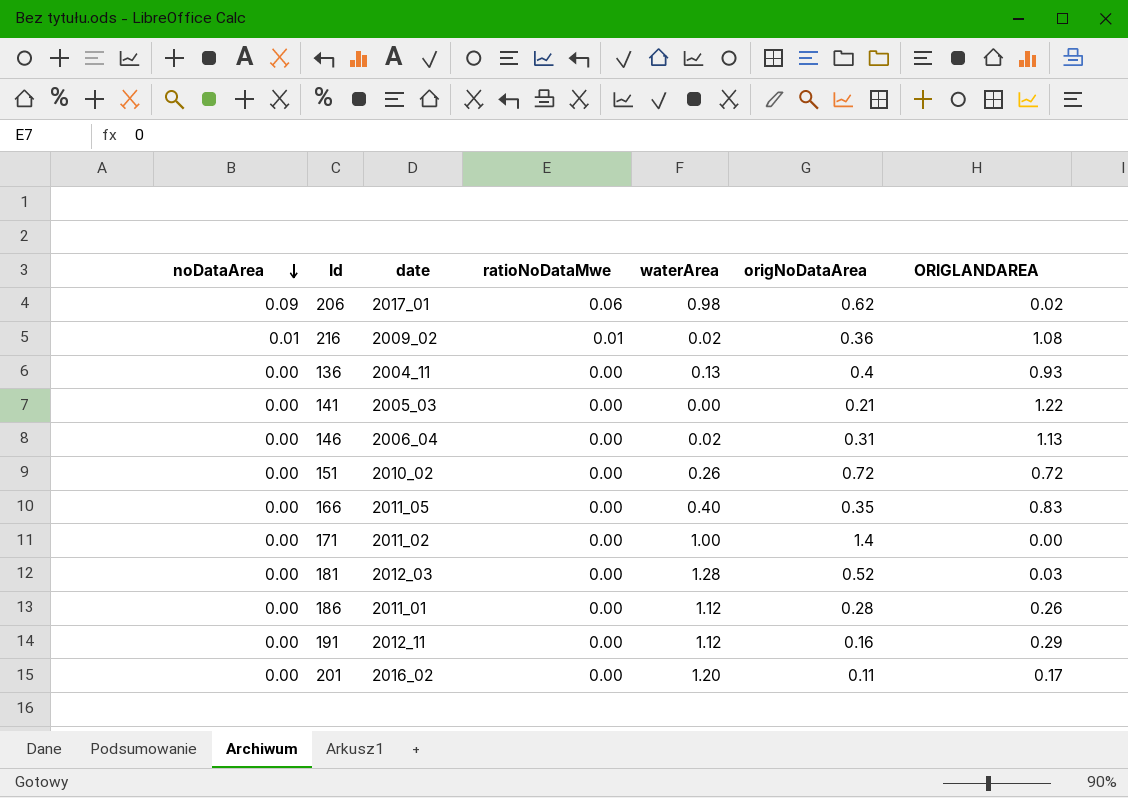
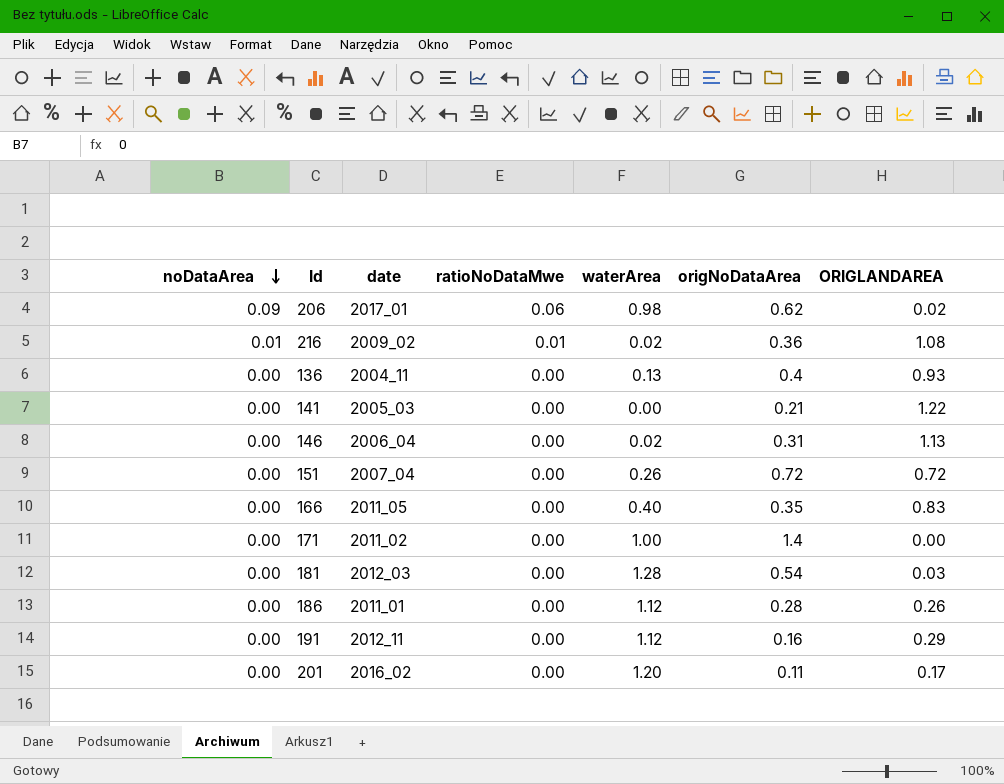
151 | date: 2010_02 -> 2007_04
181 | origNoDataArea: 0.52 -> 0.54

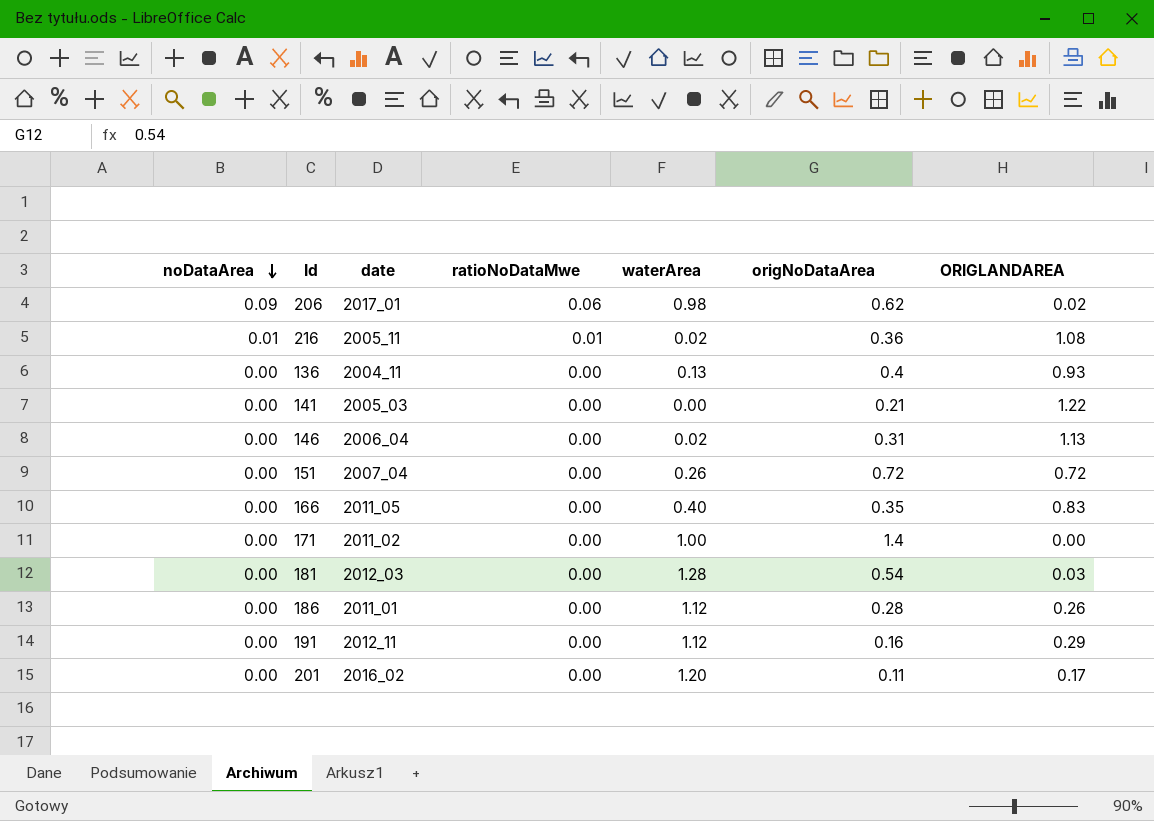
216 | date: 2009_02 -> 2005_11

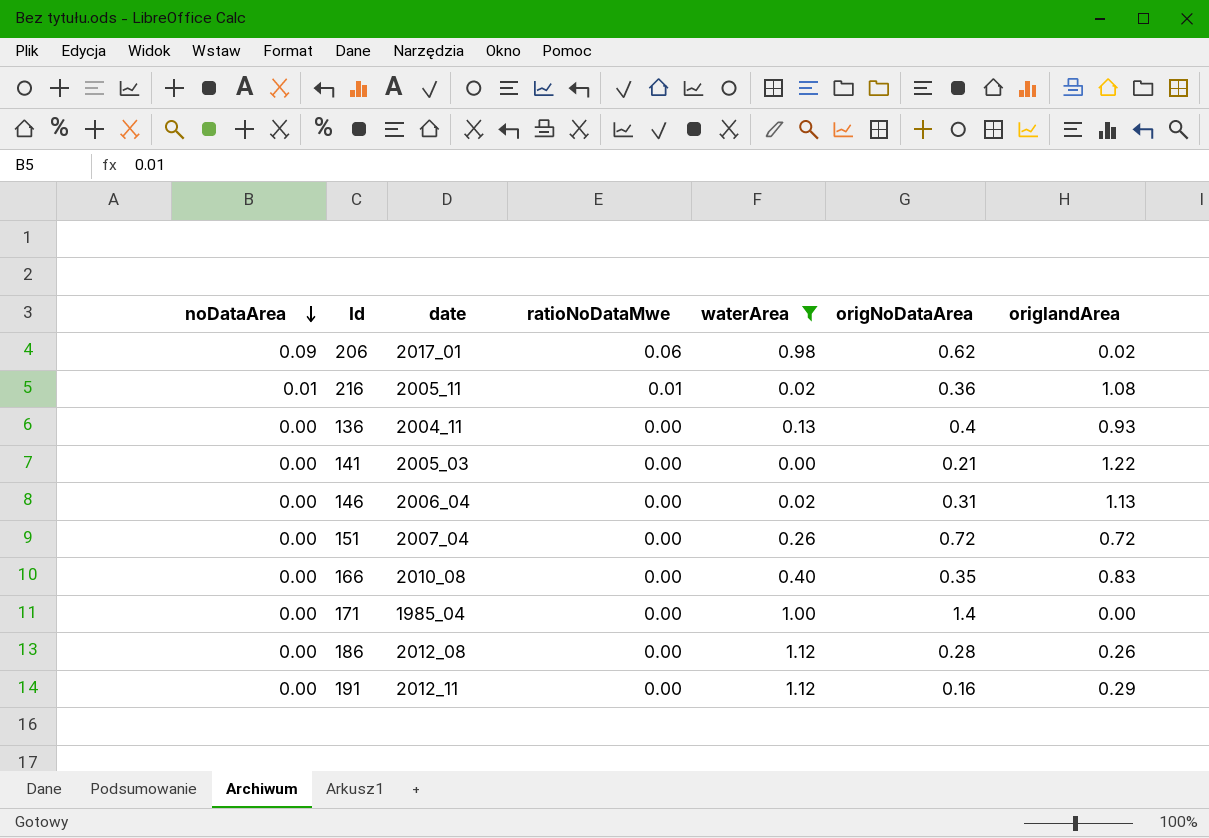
filter: none -> waterArea <= 1.12
column name: ORIGLANDAREA -> origlandArea
166 | date: 2011_05 -> 2010_08
171 | date: 2011_02 -> 1985_04
186 | date: 2011_01 -> 2012_08

